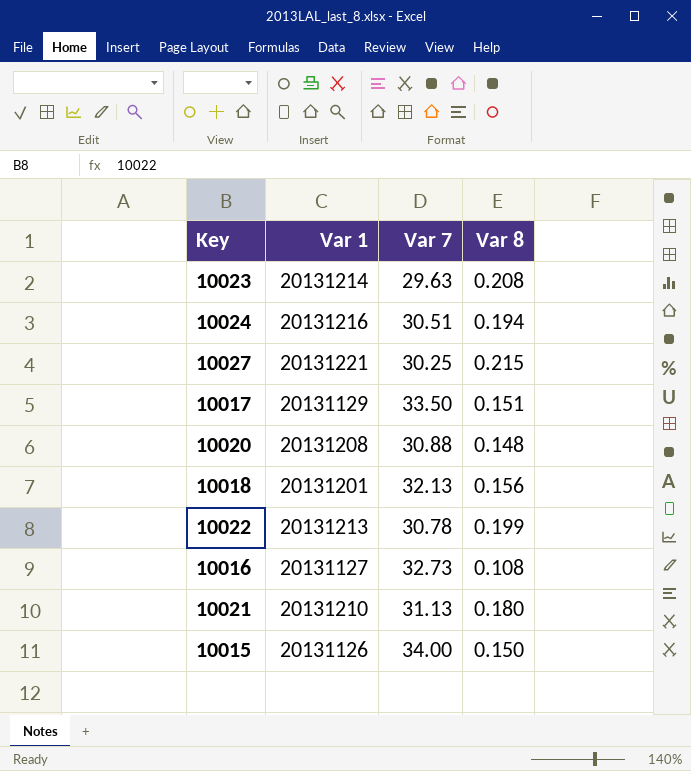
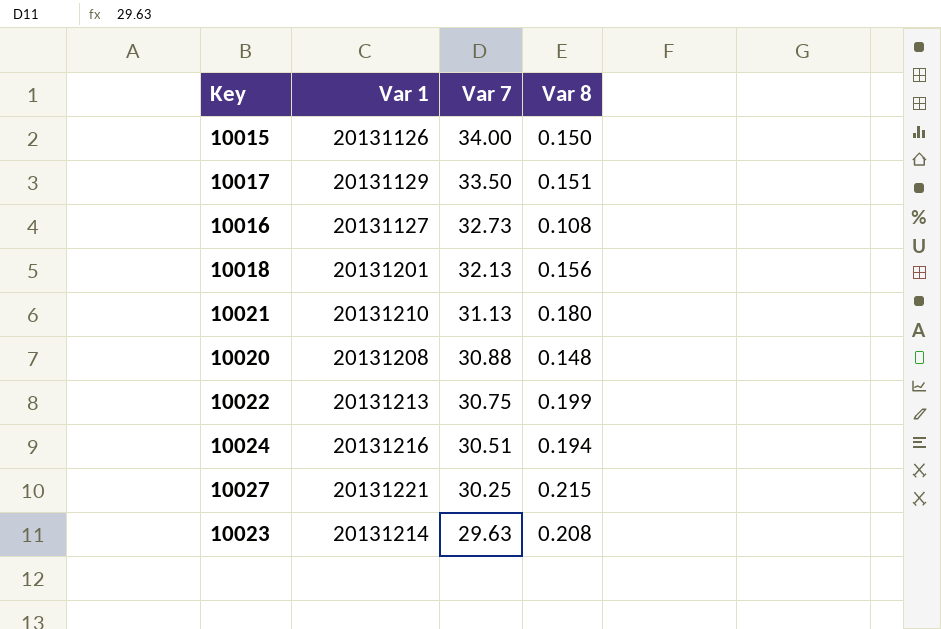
row order: none -> Var 7 descending
10022 | Var 7: 30.78 -> 30.75

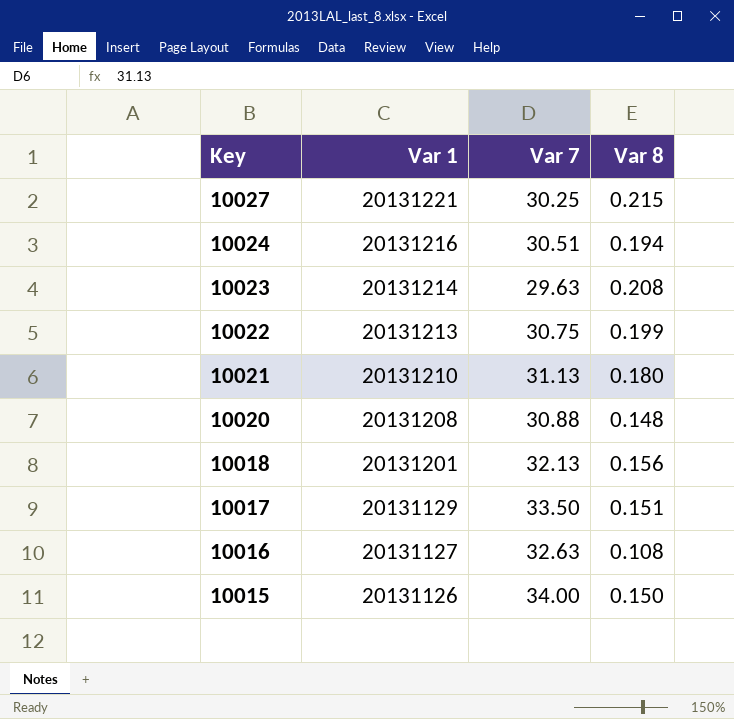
row order: Var 7 descending -> Key descending
10016 | Var 7: 32.73 -> 32.63

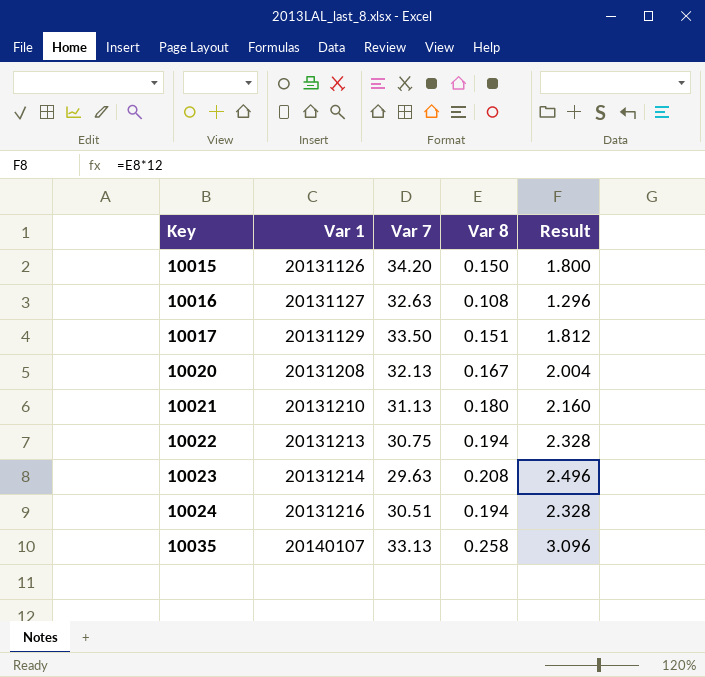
row order: Key descending -> Key ascending
column Result | formula: none -> [Var 8] * 12
row 10027: 20131221 | 30.25 | 0.215 -> none
row 10018: 20131201 | 32.13 | 0.156 -> none
10015 | Var 7: 34.00 -> 34.20
10020 | Var 7: 30.88 -> 32.13
10020 | Var 8: 0.148 -> 0.167
10022 | Var 8: 0.199 -> 0.194
row 10035: none -> 20140107 | 33.13 | 0.258 | 3.096

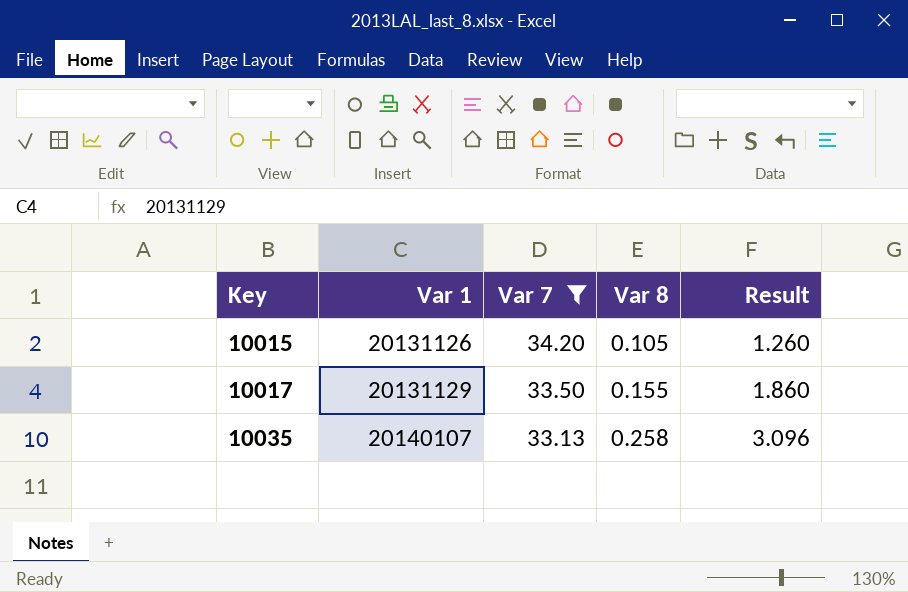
filter: none -> Var 7 >= 33.13
10015 | Var 8: 0.150 -> 0.105
10015 | Result: 1.800 -> 1.260
10017 | Var 8: 0.151 -> 0.155
10017 | Result: 1.812 -> 1.860

